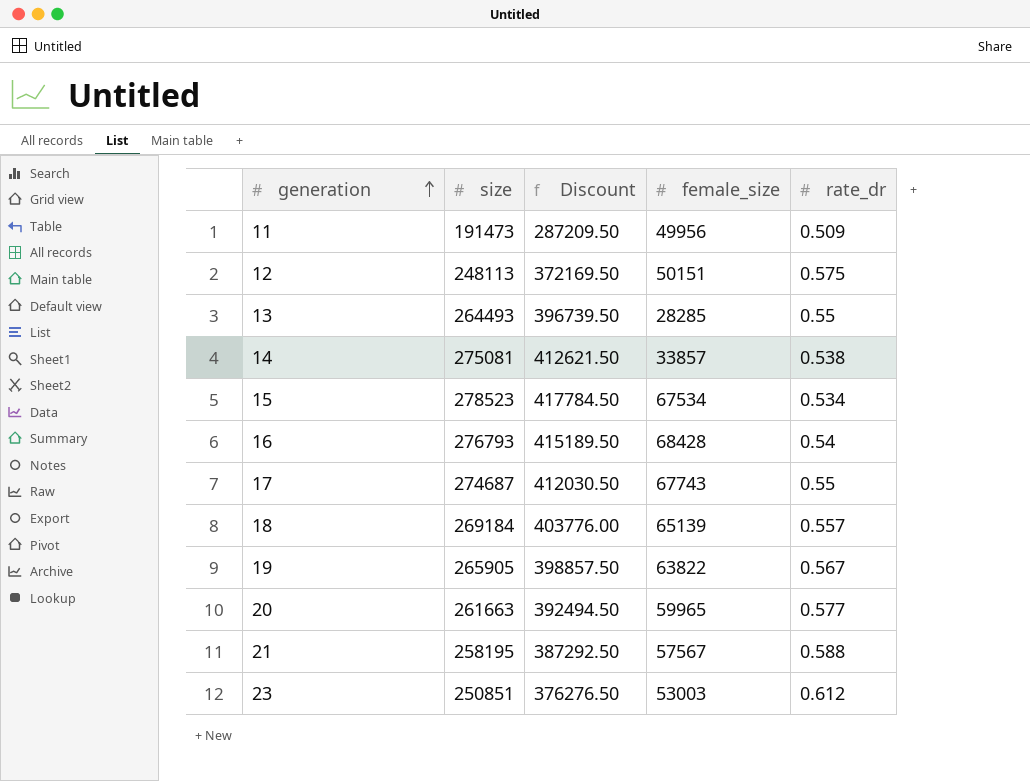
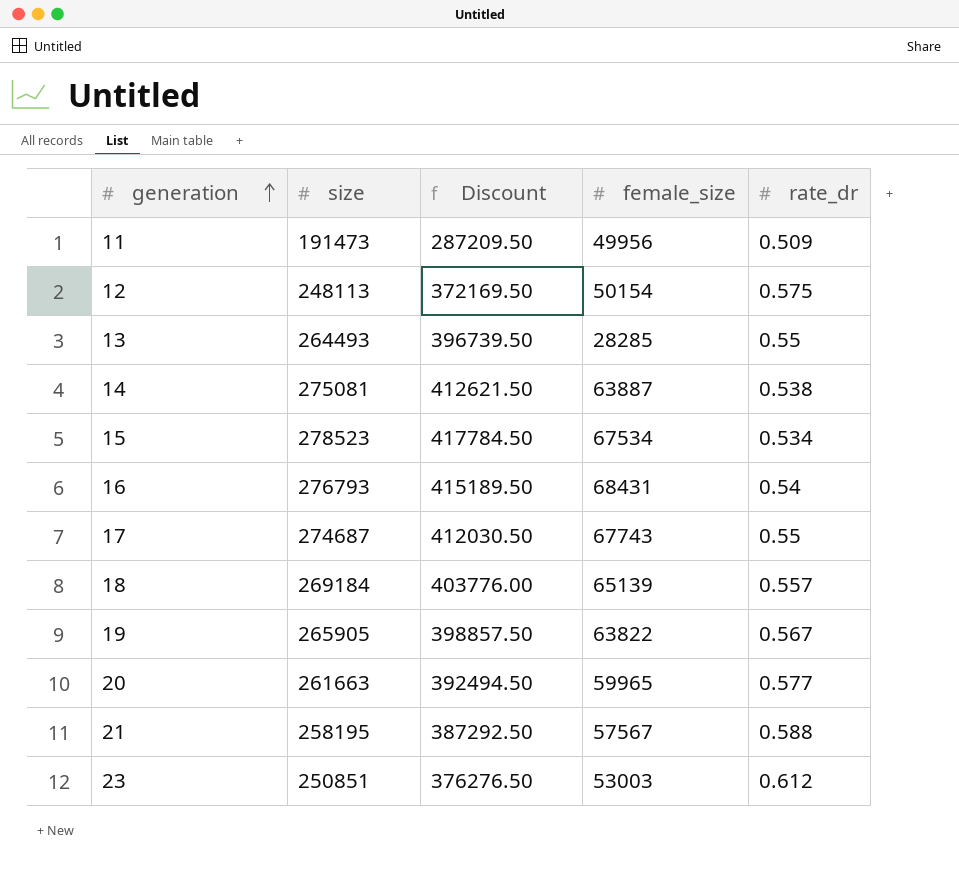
12 | female_size: 50151 -> 50154
14 | female_size: 33857 -> 63887
16 | female_size: 68428 -> 68431

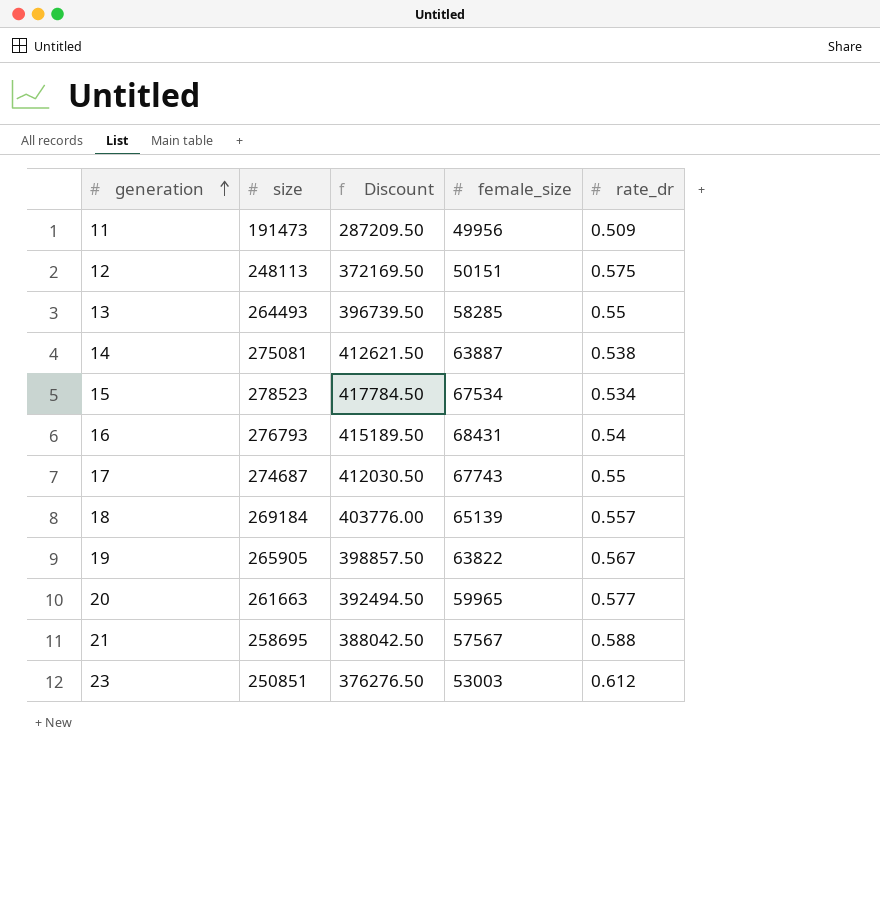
12 | female_size: 50154 -> 50151
13 | female_size: 28285 -> 58285
21 | size: 258195 -> 258695
21 | Discount: 387292.50 -> 388042.50

